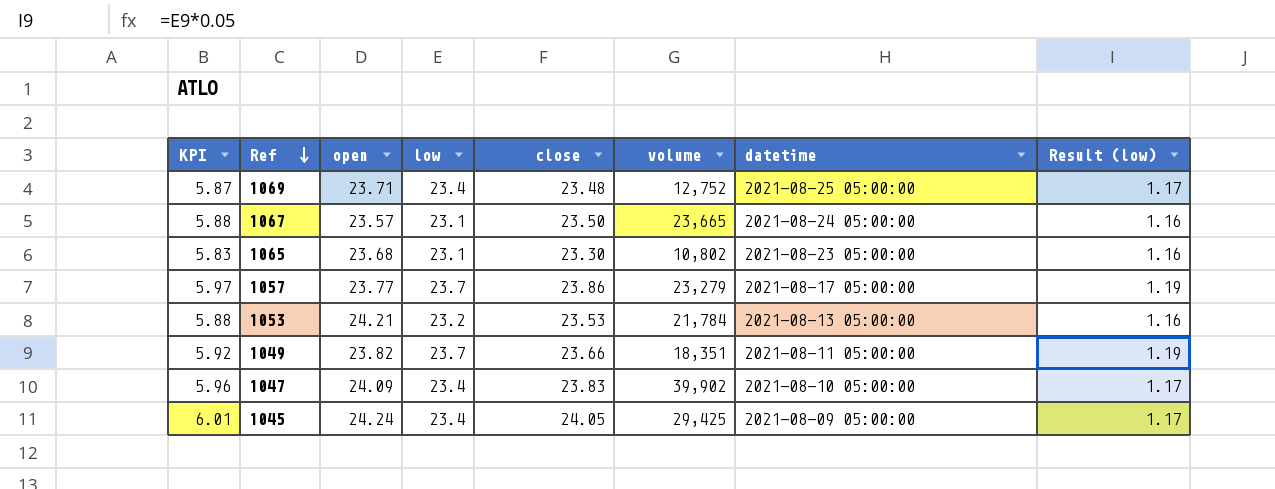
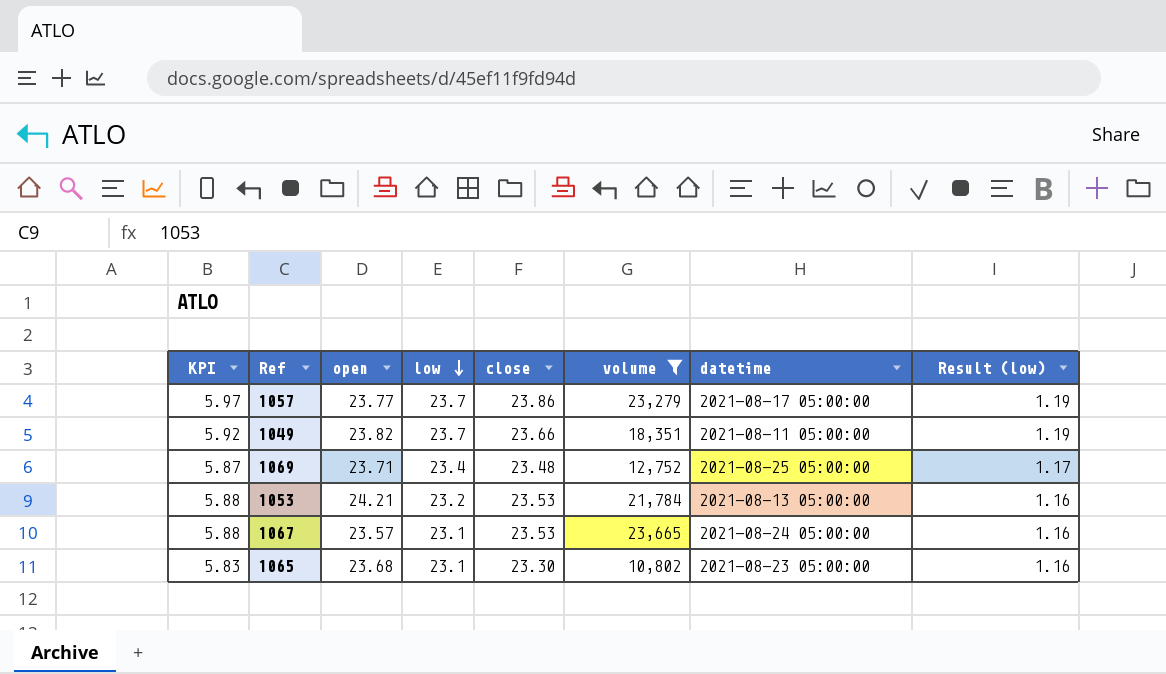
filter: none -> volume <= 23,665
row order: Ref descending -> low descending
1067 | close: 23.50 -> 23.53

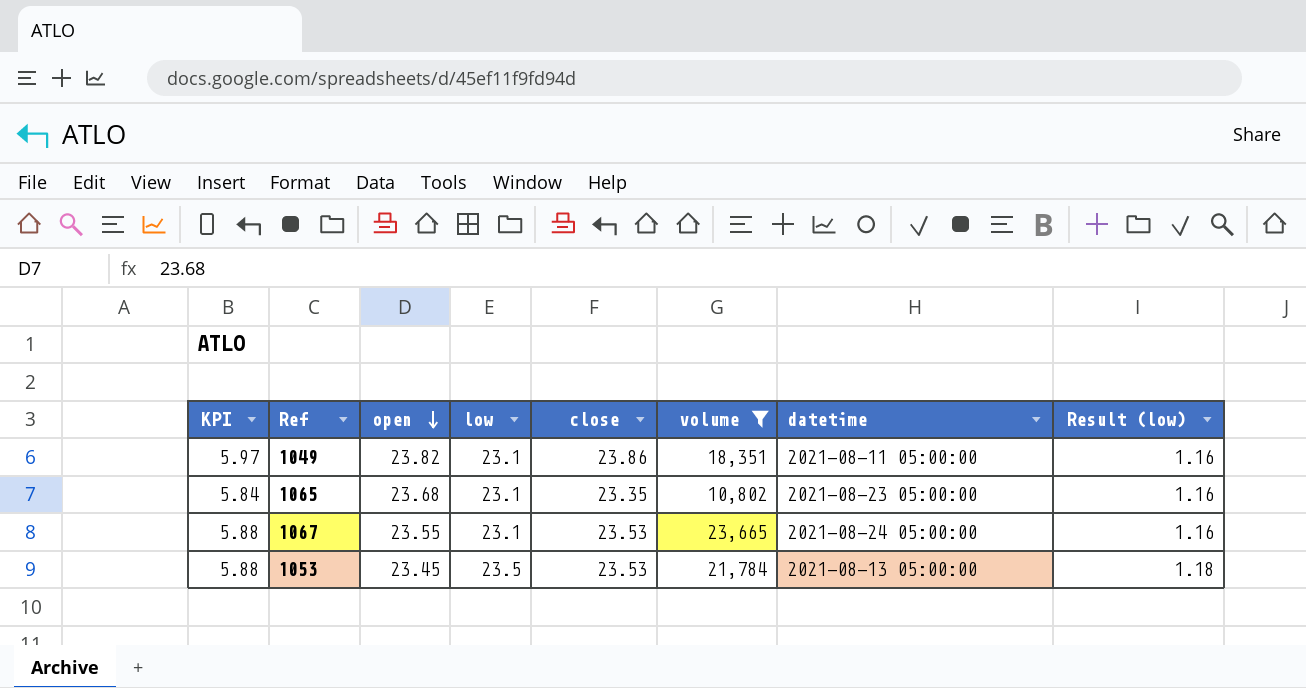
row order: low descending -> open descending
row 1057: 5.97 | 23.77 | 23.7 | 23.86 | 23,279 | 2021-08-17 05:00:00 | 1.19 -> none
row 1069: 5.87 | 23.71 | 23.4 | 23.48 | 12,752 | 2021-08-25 05:00:00 | 1.17 -> none
1049 | KPI: 5.92 -> 5.97
1049 | low: 23.7 -> 23.1
1049 | close: 23.66 -> 23.86
1049 | Result (low): 1.19 -> 1.16
1065 | KPI: 5.83 -> 5.84
1065 | close: 23.30 -> 23.35
1067 | open: 23.57 -> 23.55
1053 | open: 24.21 -> 23.45
1053 | low: 23.2 -> 23.5
1053 | Result (low): 1.16 -> 1.18

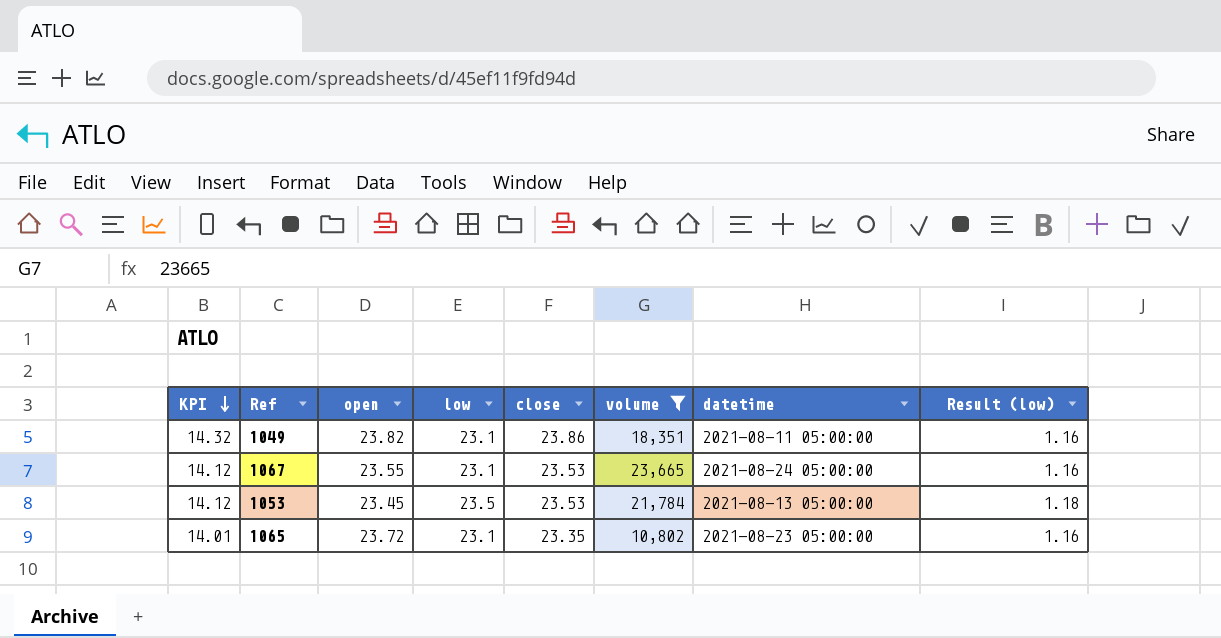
row order: open descending -> KPI descending
column KPI | formula: [close] * 0.25 -> [close] * 0.6
1065 | open: 23.68 -> 23.72

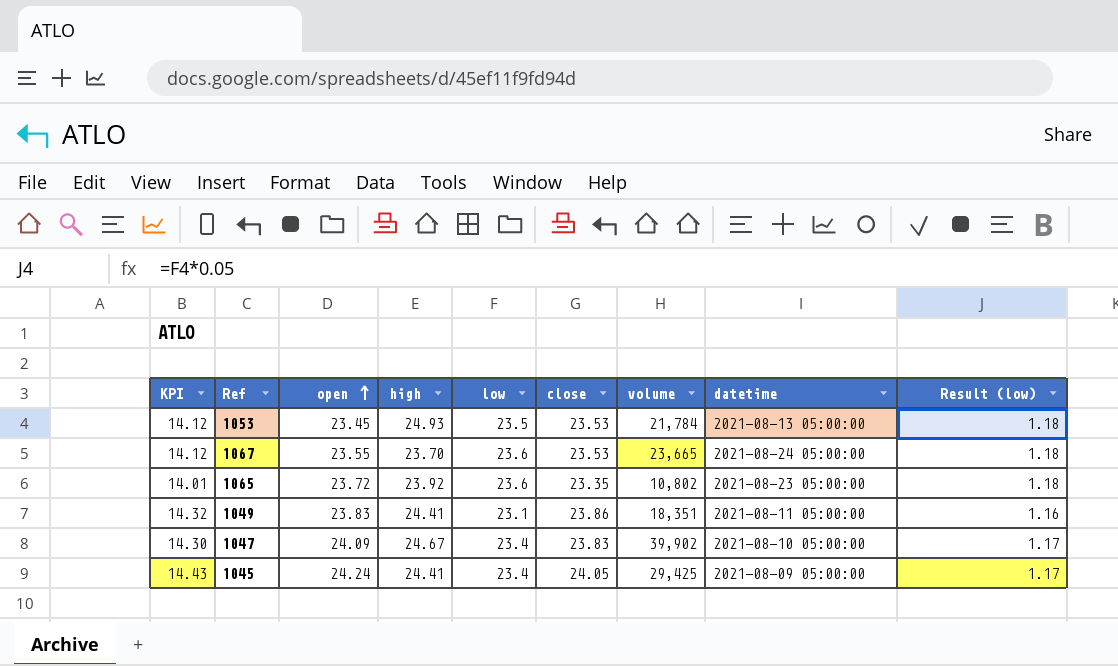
filter: volume <= 23,665 -> none
row order: KPI descending -> open ascending
column high | position: none -> 4
1067 | low: 23.1 -> 23.6
1067 | Result (low): 1.16 -> 1.18
1065 | low: 23.1 -> 23.6
1065 | Result (low): 1.16 -> 1.18
1049 | open: 23.82 -> 23.83

